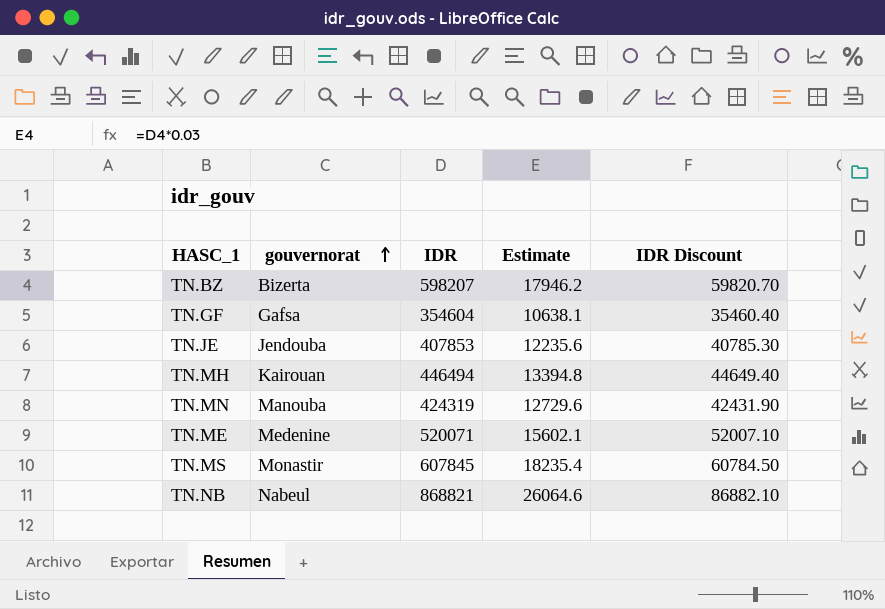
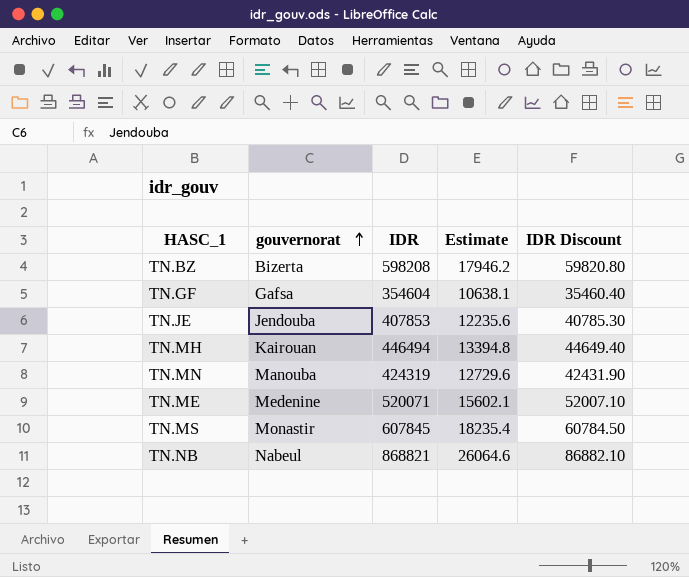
TN.BZ | IDR: 598207 -> 598208
TN.BZ | IDR Discount: 59820.70 -> 59820.80

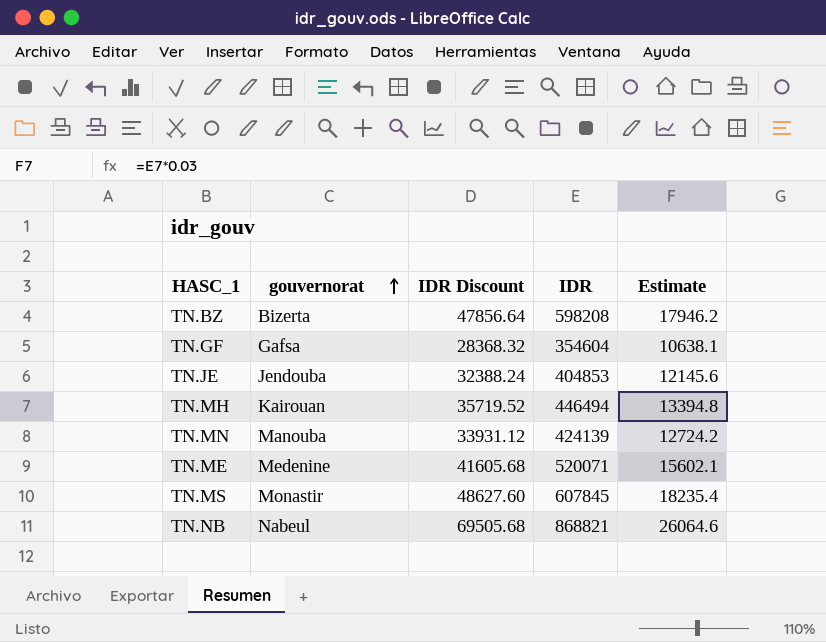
column IDR Discount | formula: [IDR] * 0.1 -> [IDR] * 0.08
column IDR Discount | position: 5 -> 3
TN.JE | IDR: 407853 -> 404853
TN.JE | Estimate: 12235.6 -> 12145.6
TN.MN | IDR: 424319 -> 424139
TN.MN | Estimate: 12729.6 -> 12724.2

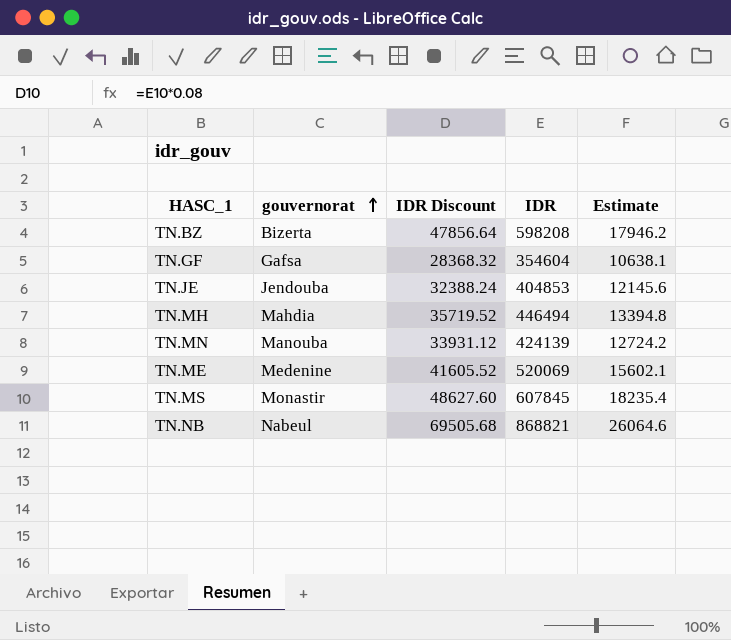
TN.MH | gouvernorat: Kairouan -> Mahdia
TN.ME | IDR Discount: 41605.68 -> 41605.52
TN.ME | IDR: 520071 -> 520069

